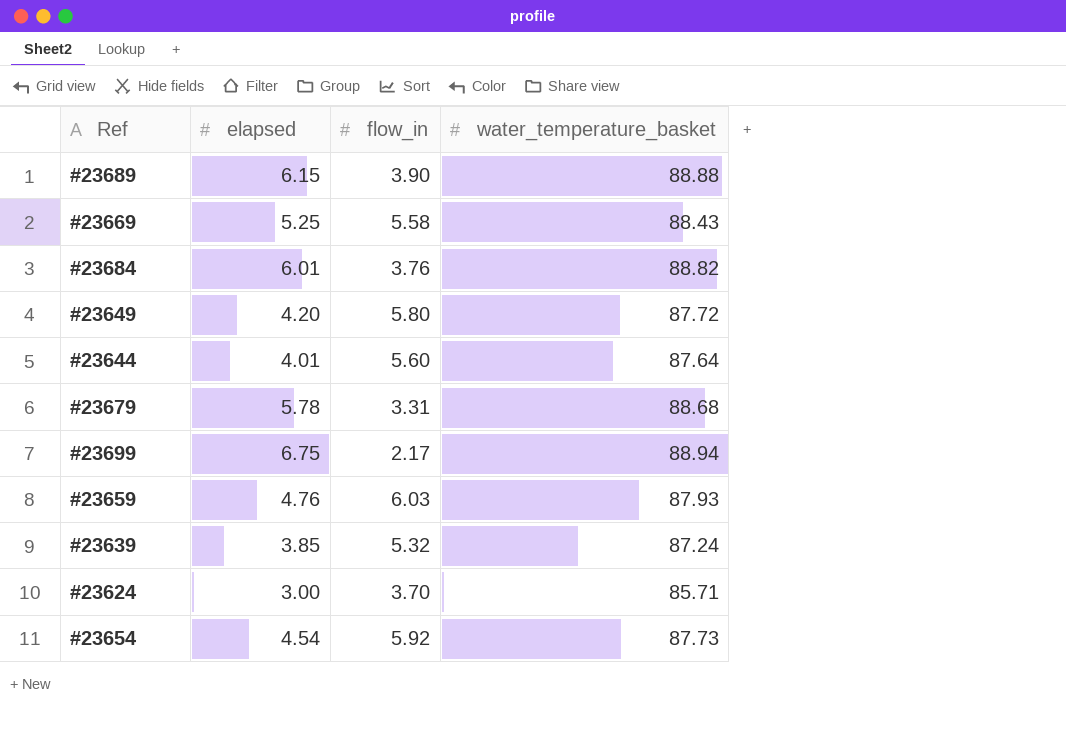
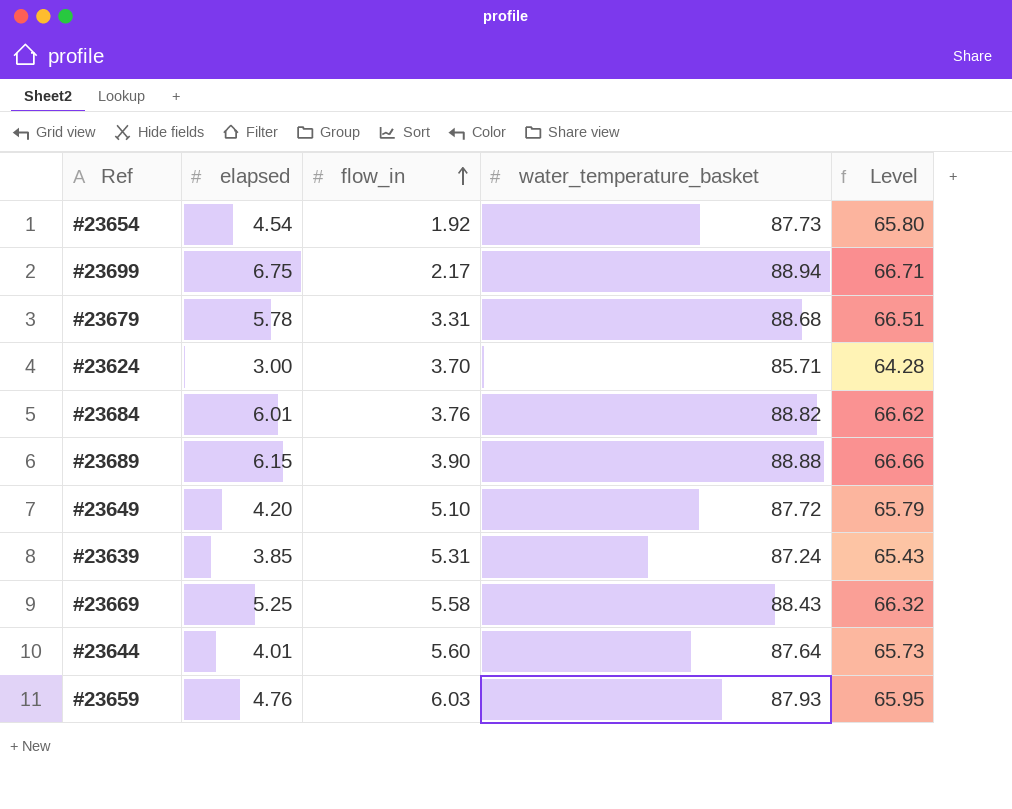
row order: none -> flow_in ascending
column Level | formula: none -> [water_temperature_basket] * 0.75
#23654 | flow_in: 5.92 -> 1.92
#23649 | flow_in: 5.80 -> 5.10
#23639 | flow_in: 5.32 -> 5.31

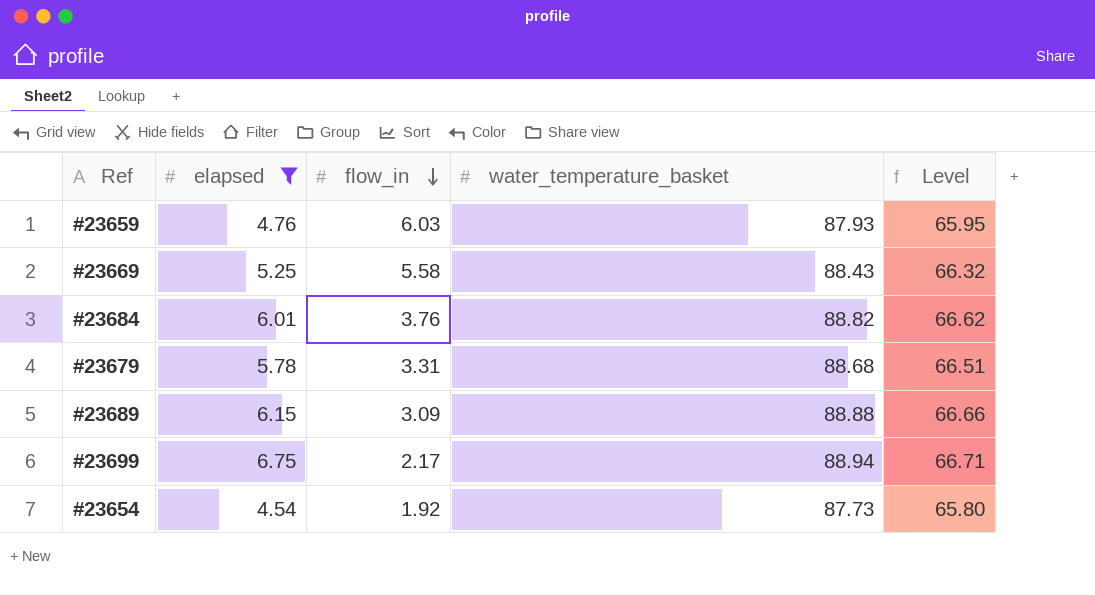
filter: none -> elapsed >= 4.54
row order: flow_in ascending -> flow_in descending
#23689 | flow_in: 3.90 -> 3.09

